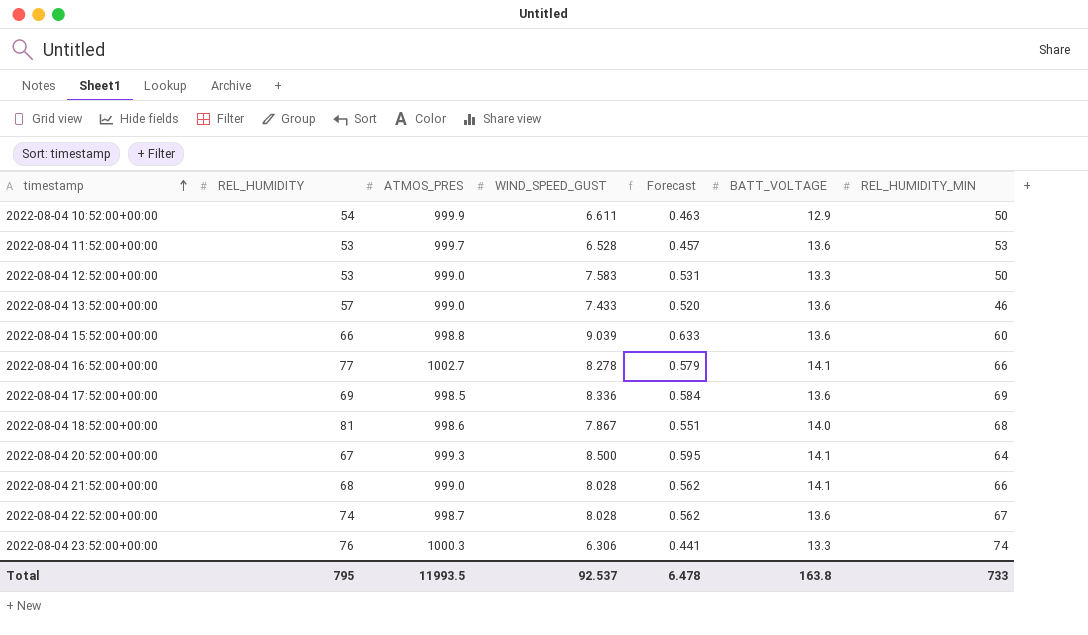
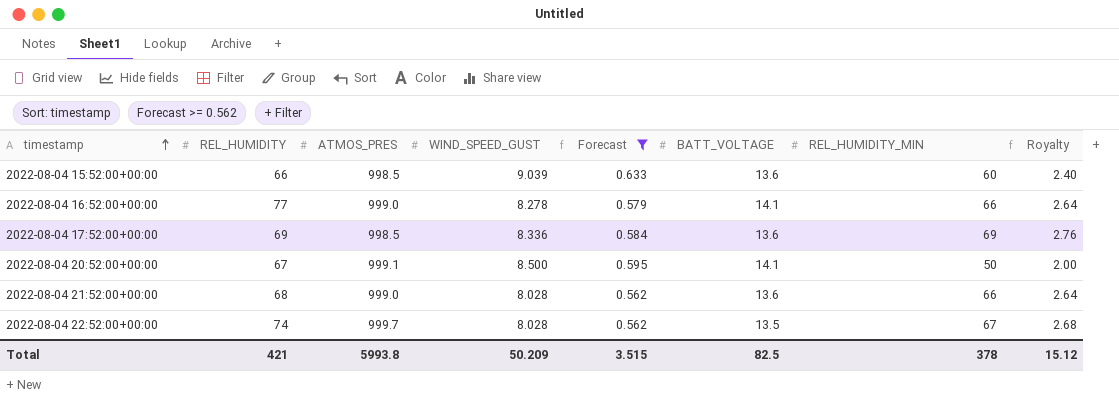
filter: none -> Forecast >= 0.562
column Royalty | formula: none -> [REL_HUMIDITY_MIN] * 0.04
2022-08-04 15:52:00+00:00 | ATMOS_PRES: 998.8 -> 998.5
2022-08-04 16:52:00+00:00 | ATMOS_PRES: 1002.7 -> 999.0
2022-08-04 20:52:00+00:00 | ATMOS_PRES: 999.3 -> 999.1
2022-08-04 20:52:00+00:00 | REL_HUMIDITY_MIN: 64 -> 50
2022-08-04 21:52:00+00:00 | BATT_VOLTAGE: 14.1 -> 13.6
2022-08-04 22:52:00+00:00 | ATMOS_PRES: 998.7 -> 999.7
2022-08-04 22:52:00+00:00 | BATT_VOLTAGE: 13.6 -> 13.5
Total | REL_HUMIDITY: 795 -> 421
Total | ATMOS_PRES: 11993.5 -> 5993.8
Total | WIND_SPEED_GUST: 92.537 -> 50.209
Total | Forecast: 6.478 -> 3.515
Total | BATT_VOLTAGE: 163.8 -> 82.5
Total | REL_HUMIDITY_MIN: 733 -> 378

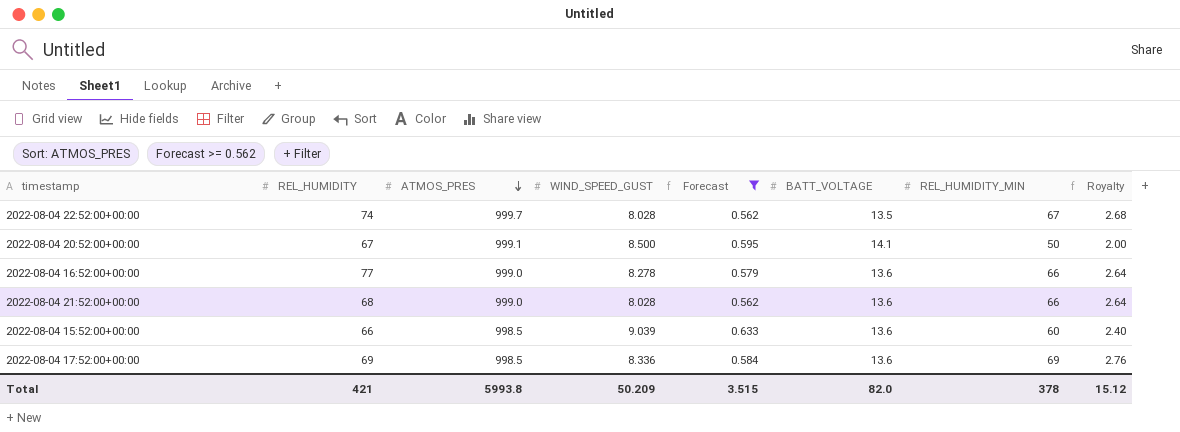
row order: timestamp ascending -> ATMOS_PRES descending
2022-08-04 16:52:00+00:00 | BATT_VOLTAGE: 14.1 -> 13.6
Total | BATT_VOLTAGE: 82.5 -> 82.0

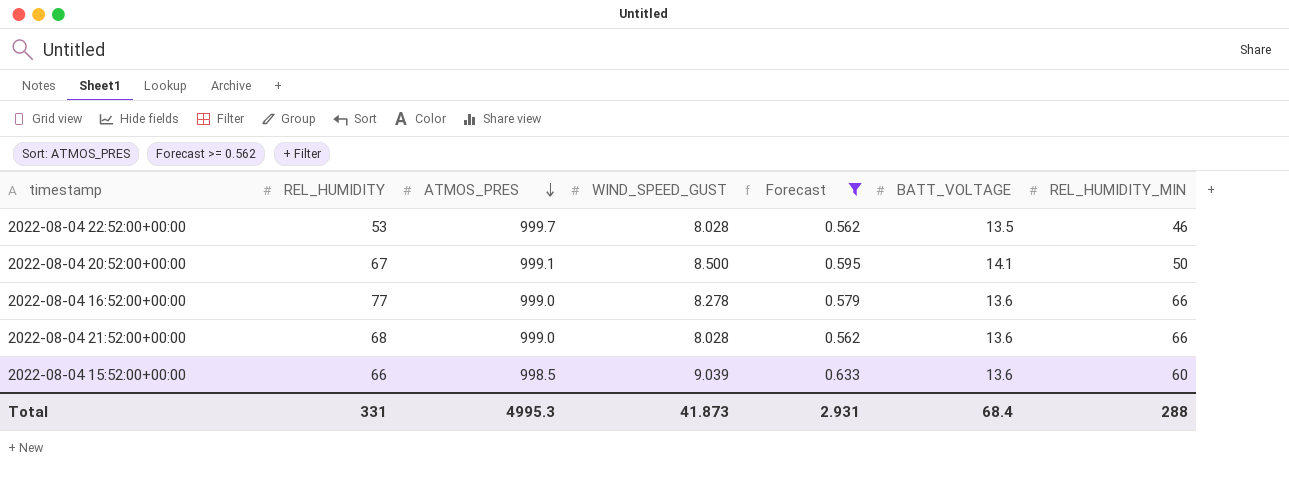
column Royalty | formula: [REL_HUMIDITY_MIN] * 0.04 -> none
row 2022-08-04 17:52:00+00:00: 69 | 998.5 | 8.336 | 0.584 | 13.6 | 69 | 2.76 -> none
2022-08-04 22:52:00+00:00 | REL_HUMIDITY: 74 -> 53
2022-08-04 22:52:00+00:00 | REL_HUMIDITY_MIN: 67 -> 46
Total | REL_HUMIDITY: 421 -> 331
Total | ATMOS_PRES: 5993.8 -> 4995.3
Total | WIND_SPEED_GUST: 50.209 -> 41.873
Total | Forecast: 3.515 -> 2.931
Total | BATT_VOLTAGE: 82.0 -> 68.4
Total | REL_HUMIDITY_MIN: 378 -> 288

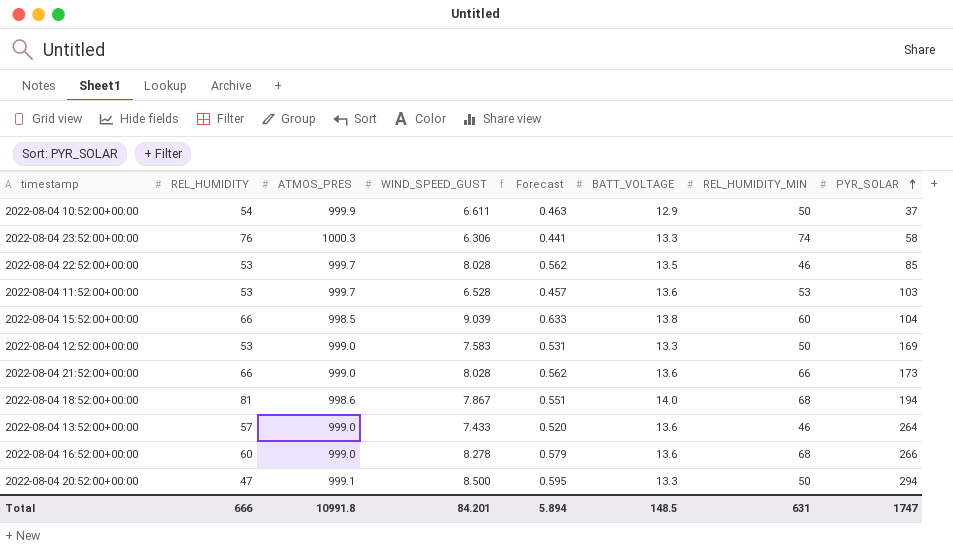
filter: Forecast >= 0.562 -> none
row order: ATMOS_PRES descending -> PYR_SOLAR ascending
column PYR_SOLAR | position: none -> 8
2022-08-04 15:52:00+00:00 | BATT_VOLTAGE: 13.6 -> 13.8
2022-08-04 21:52:00+00:00 | REL_HUMIDITY: 68 -> 66
2022-08-04 16:52:00+00:00 | REL_HUMIDITY: 77 -> 60
2022-08-04 16:52:00+00:00 | REL_HUMIDITY_MIN: 66 -> 68
2022-08-04 20:52:00+00:00 | REL_HUMIDITY: 67 -> 47
2022-08-04 20:52:00+00:00 | BATT_VOLTAGE: 14.1 -> 13.3
Total | REL_HUMIDITY: 331 -> 666
Total | ATMOS_PRES: 4995.3 -> 10991.8
Total | WIND_SPEED_GUST: 41.873 -> 84.201
Total | Forecast: 2.931 -> 5.894
Total | BATT_VOLTAGE: 68.4 -> 148.5
Total | REL_HUMIDITY_MIN: 288 -> 631

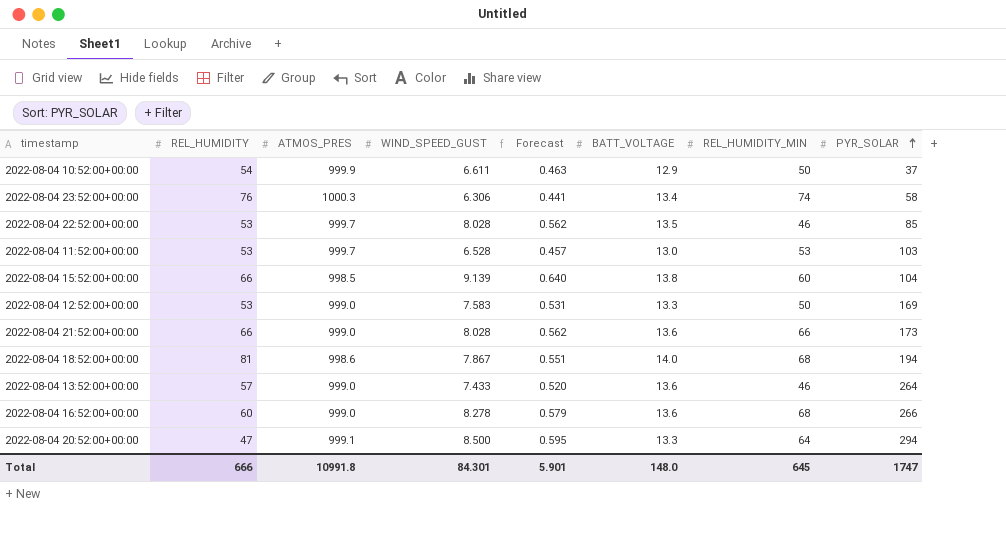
2022-08-04 23:52:00+00:00 | BATT_VOLTAGE: 13.3 -> 13.4
2022-08-04 11:52:00+00:00 | BATT_VOLTAGE: 13.6 -> 13.0
2022-08-04 15:52:00+00:00 | WIND_SPEED_GUST: 9.039 -> 9.139
2022-08-04 15:52:00+00:00 | Forecast: 0.633 -> 0.640
2022-08-04 20:52:00+00:00 | REL_HUMIDITY_MIN: 50 -> 64
Total | WIND_SPEED_GUST: 84.201 -> 84.301
Total | Forecast: 5.894 -> 5.901
Total | BATT_VOLTAGE: 148.5 -> 148.0
Total | REL_HUMIDITY_MIN: 631 -> 645

